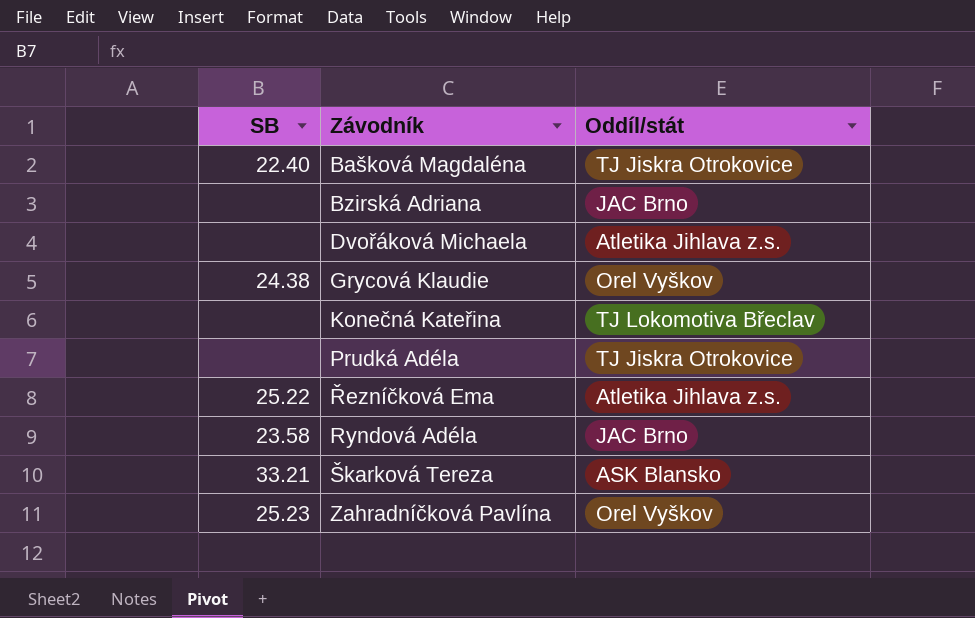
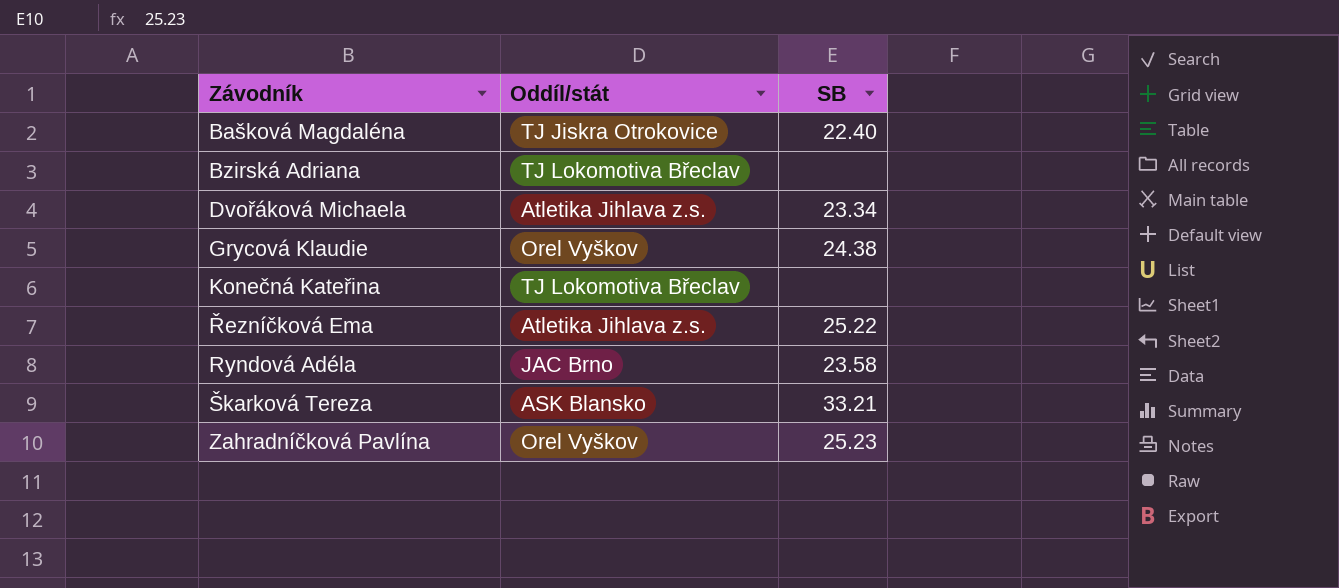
column SB | position: 1 -> 3
row Prudká Adéla: none | TJ Jiskra Otrokovice -> none
Bzirská Adriana | Oddíl/stát: JAC Brno -> TJ Lokomotiva Břeclav
Dvořáková Michaela | SB: none -> 23.34

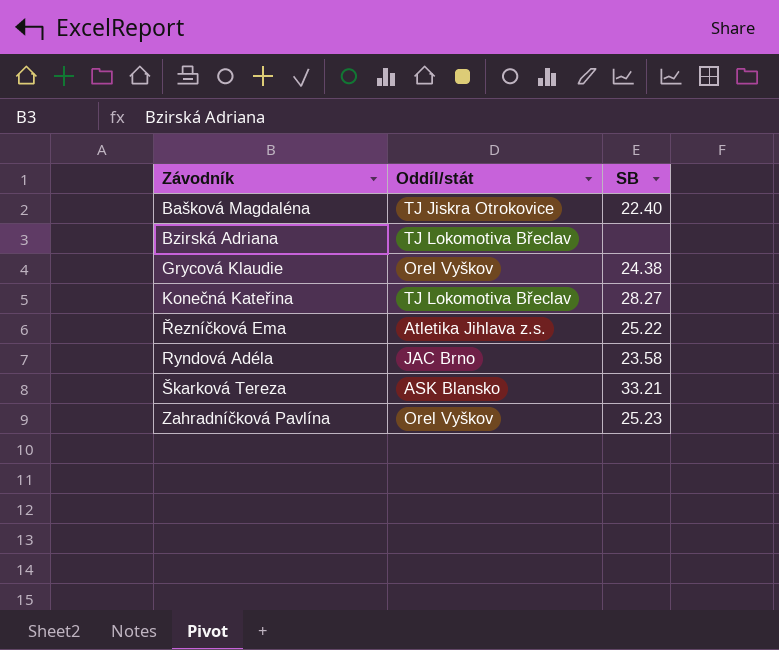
row Dvořáková Michaela: Atletika Jihlava z.s. | 23.34 -> none
Konečná Kateřina | SB: none -> 28.27

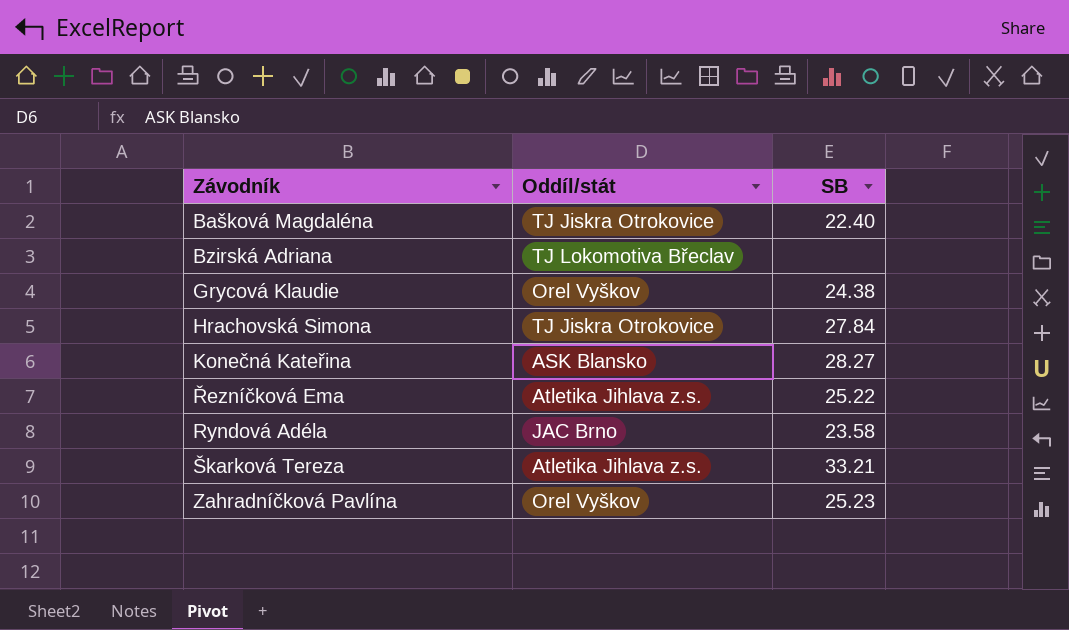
row Hrachovská Simona: none -> TJ Jiskra Otrokovice | 27.84
Konečná Kateřina | Oddíl/stát: TJ Lokomotiva Břeclav -> ASK Blansko
Škarková Tereza | Oddíl/stát: ASK Blansko -> Atletika Jihlava z.s.

